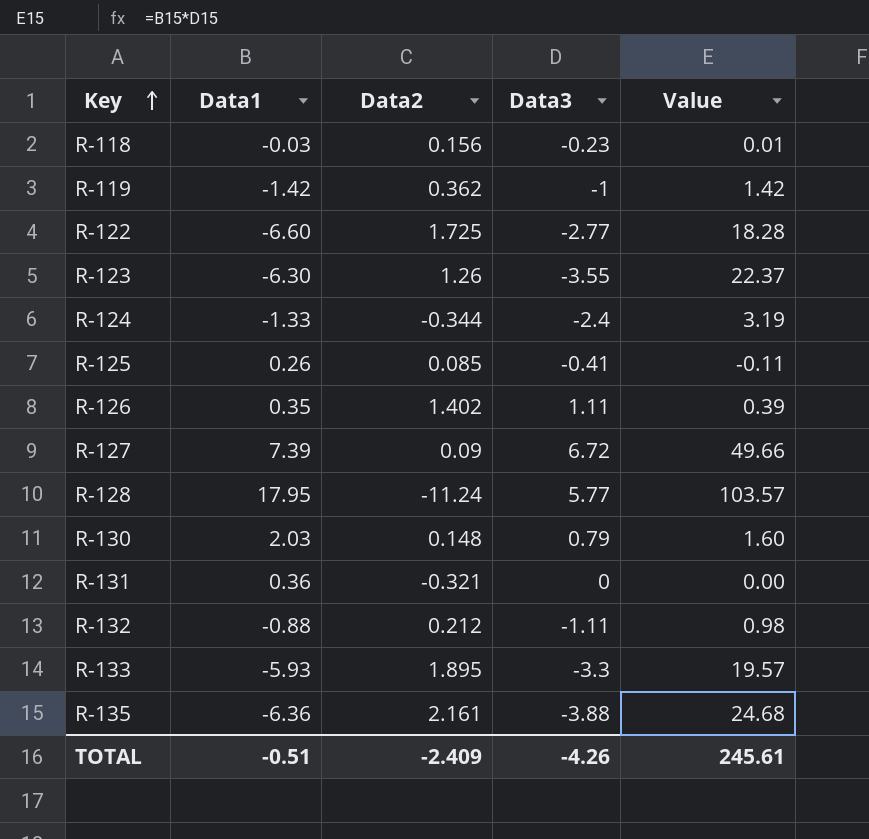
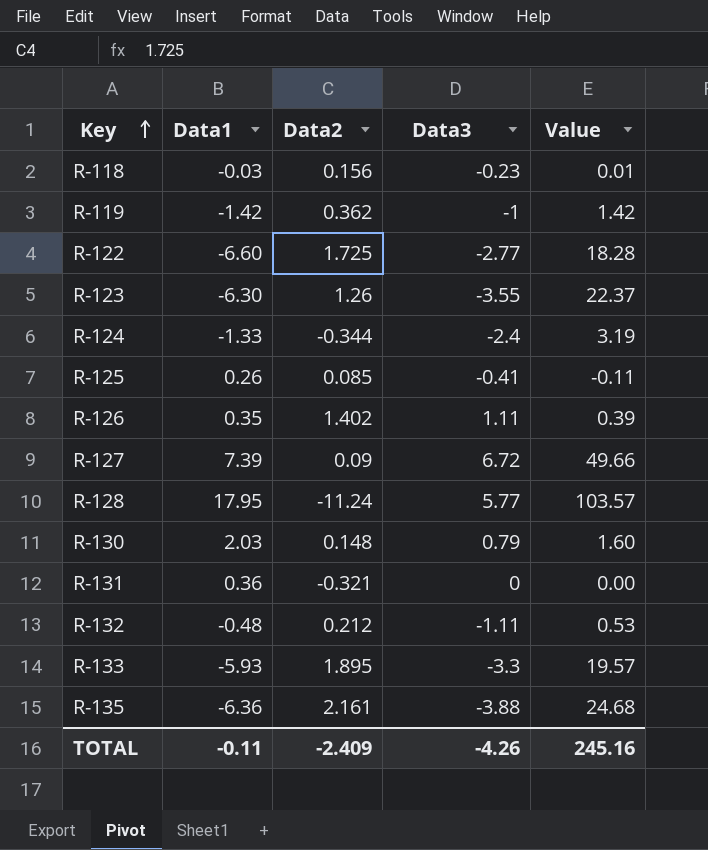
R-132 | Data1: -0.88 -> -0.48
R-132 | Value: 0.98 -> 0.53
TOTAL | Data1: -0.51 -> -0.11
TOTAL | Value: 245.61 -> 245.16

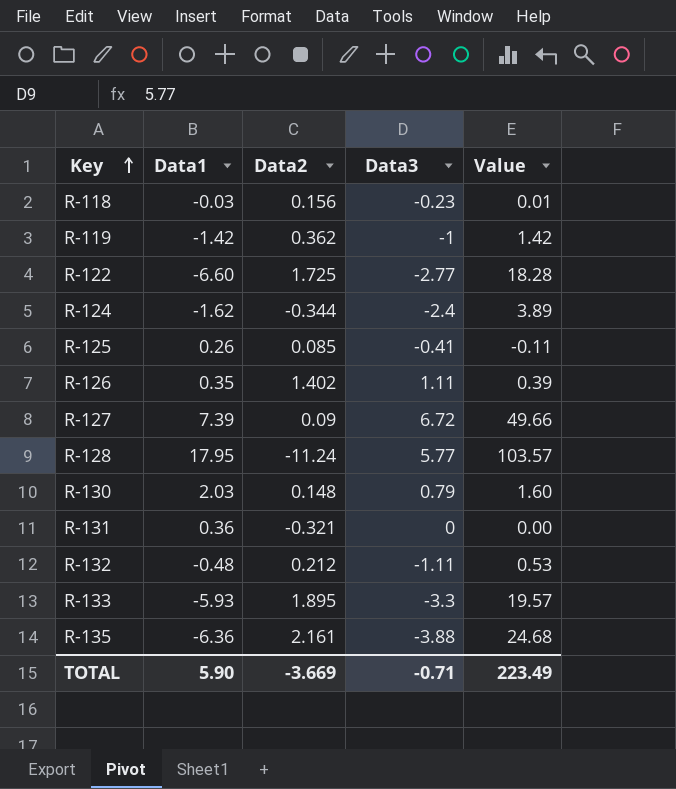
row R-123: -6.30 | 1.26 | -3.55 | 22.37 -> none
R-124 | Data1: -1.33 -> -1.62
R-124 | Value: 3.19 -> 3.89
TOTAL | Data1: -0.11 -> 5.90
TOTAL | Data2: -2.409 -> -3.669
TOTAL | Data3: -4.26 -> -0.71
TOTAL | Value: 245.16 -> 223.49

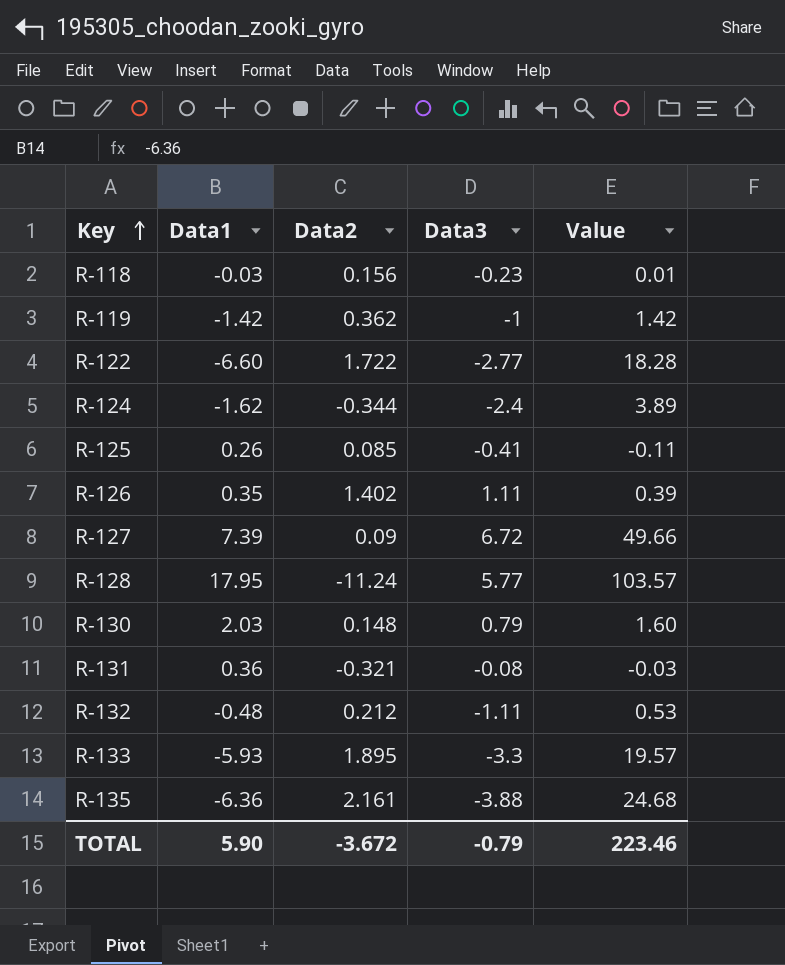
R-122 | Data2: 1.725 -> 1.722
R-131 | Data3: 0 -> -0.08
R-131 | Value: 0.00 -> -0.03
TOTAL | Data2: -3.669 -> -3.672
TOTAL | Data3: -0.71 -> -0.79
TOTAL | Value: 223.49 -> 223.46

